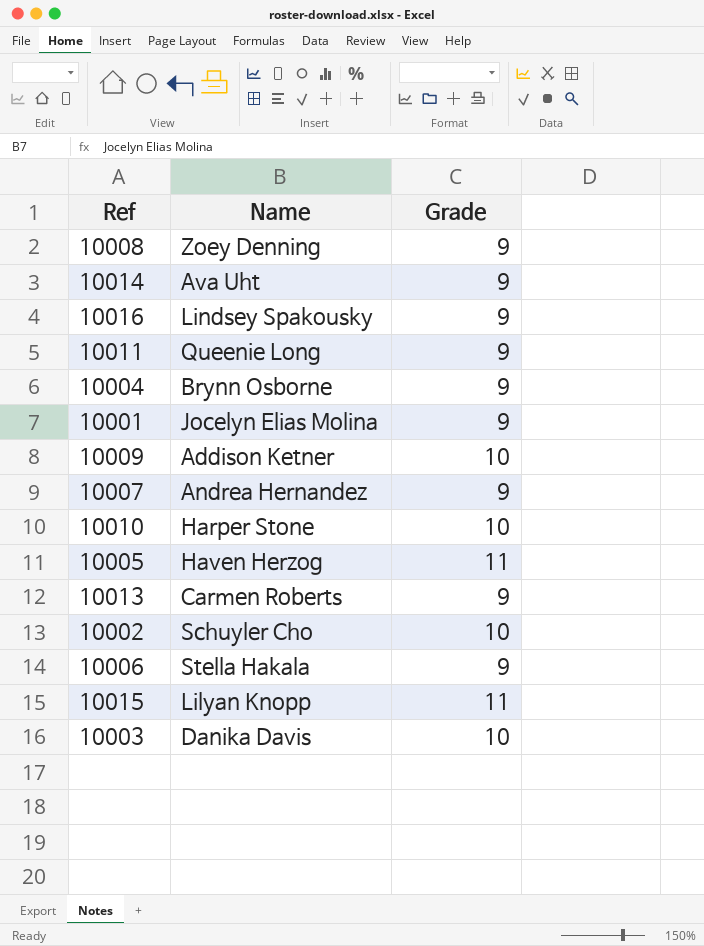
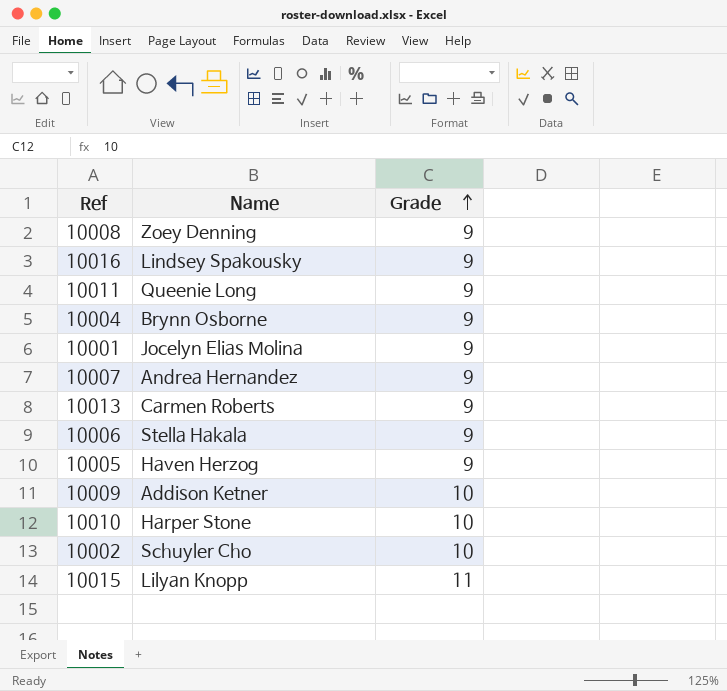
row order: none -> Grade ascending
row 10014: Ava Uht | 9 -> none
row 10003: Danika Davis | 10 -> none
10005 | Grade: 11 -> 9

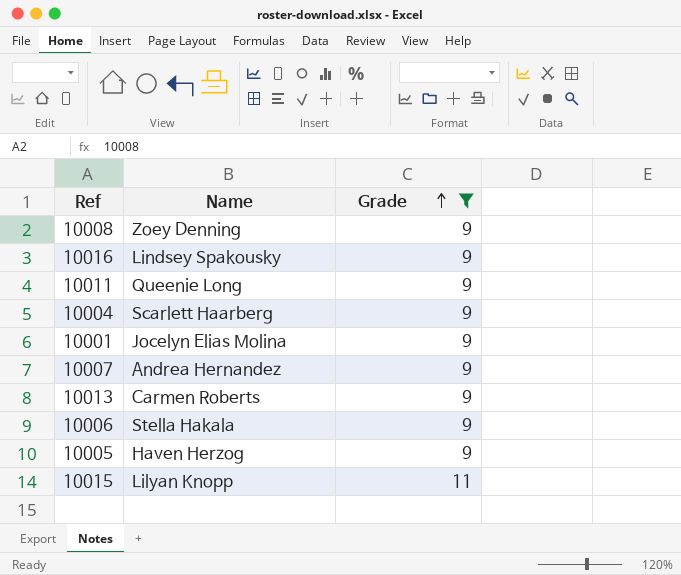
filter: none -> Grade != 10
10004 | Name: Brynn Osborne -> Scarlett Haarberg

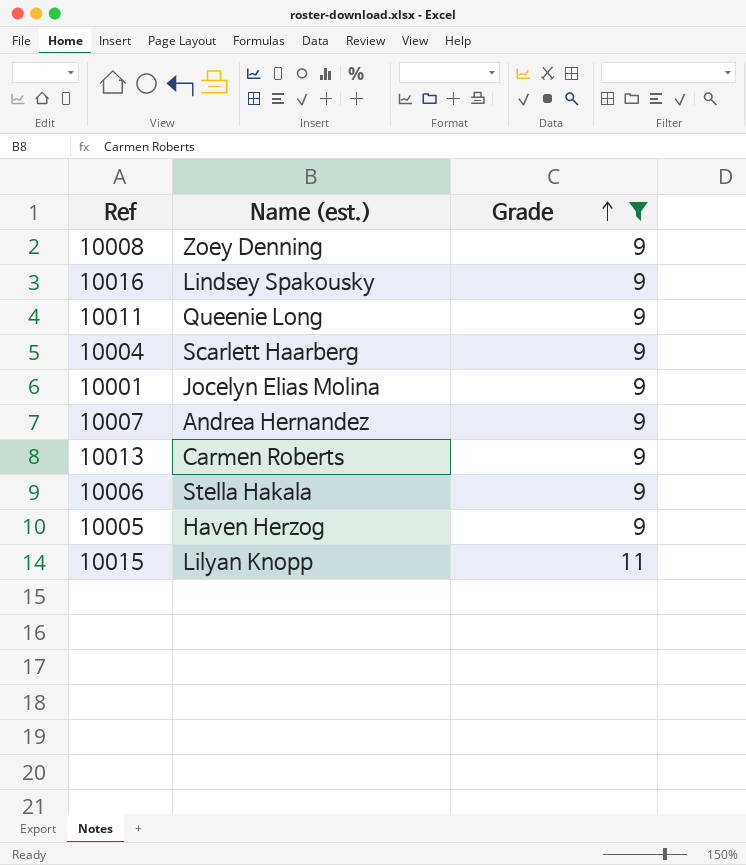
column name: Name -> Name (est.)

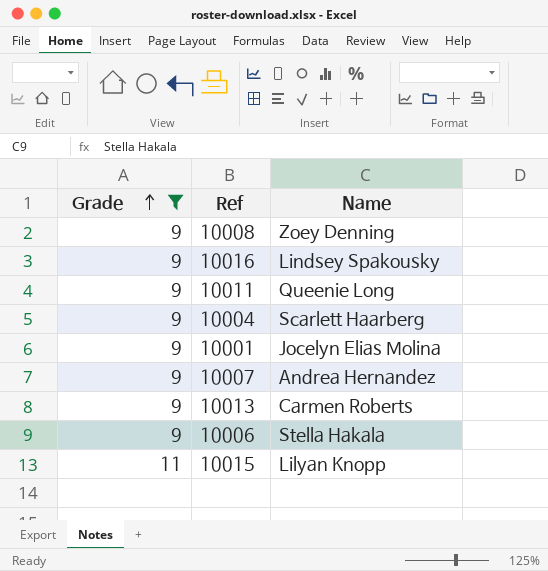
column Grade | position: 3 -> 1
column name: Name (est.) -> Name
row 10005: Haven Herzog | 9 -> none

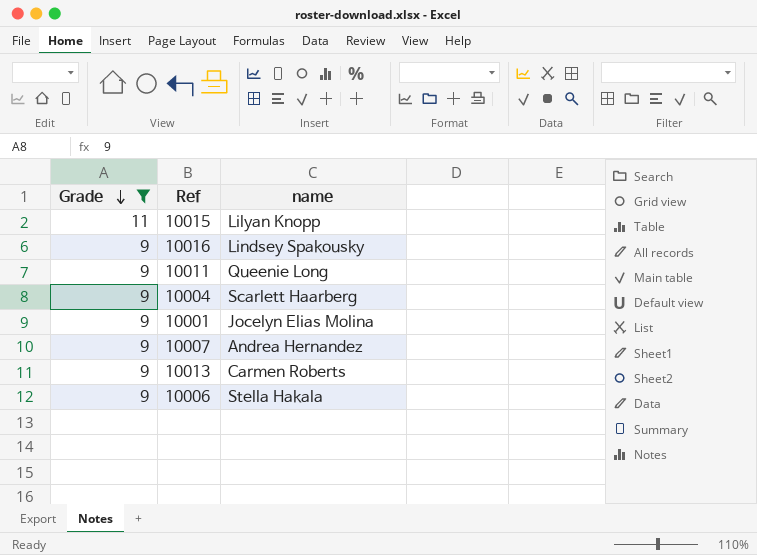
row order: Grade ascending -> Grade descending
column name: Name -> name
row 10008: 9 | Zoey Denning -> none

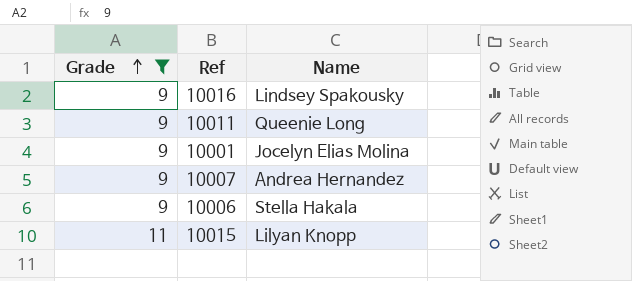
row order: Grade descending -> Grade ascending
column name: name -> Name
row 10004: 9 | Scarlett Haarberg -> none
row 10013: 9 | Carmen Roberts -> none

